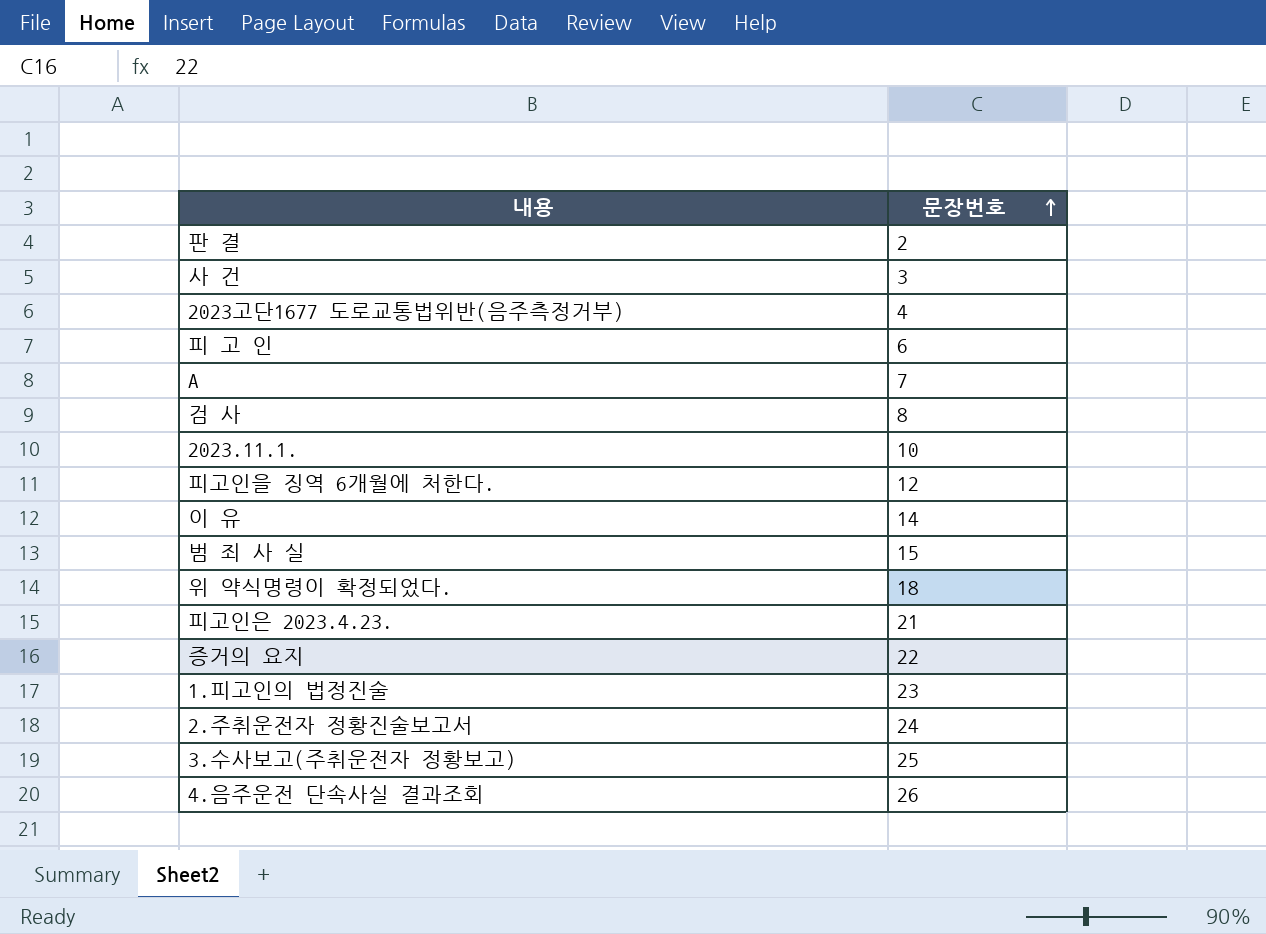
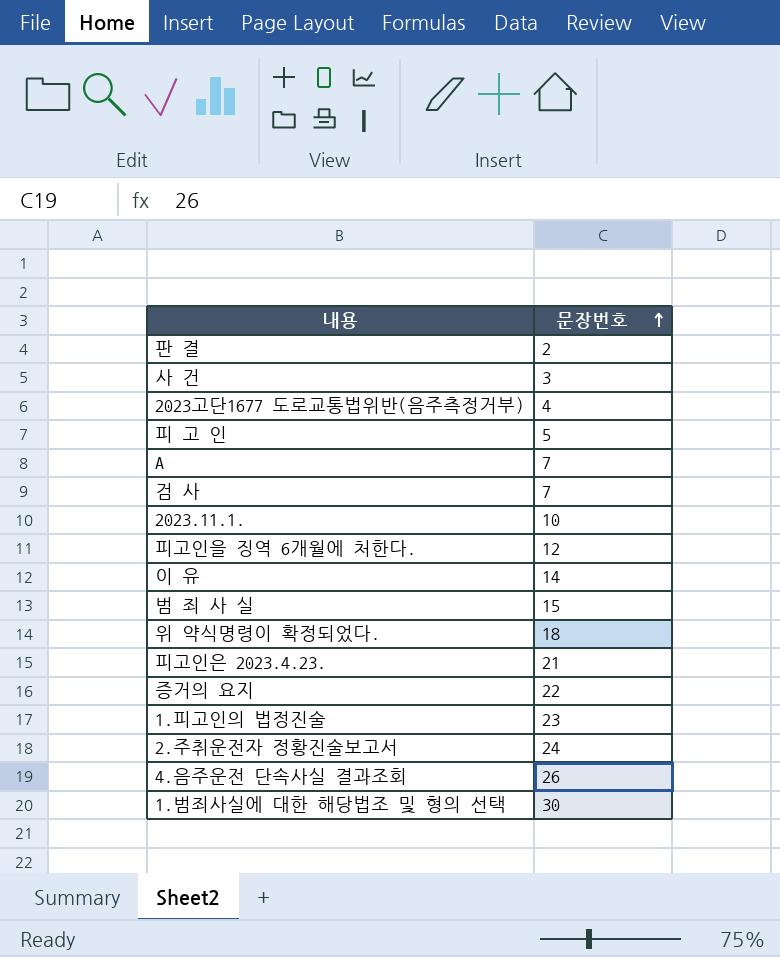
row 3.수사보고(주취운전자 정황보고): 25 -> none
피 고 인 | 문장번호: 6 -> 5
검 사 | 문장번호: 8 -> 7
row 1.범죄사실에 대한 해당법조 및 형의 선택: none -> 30

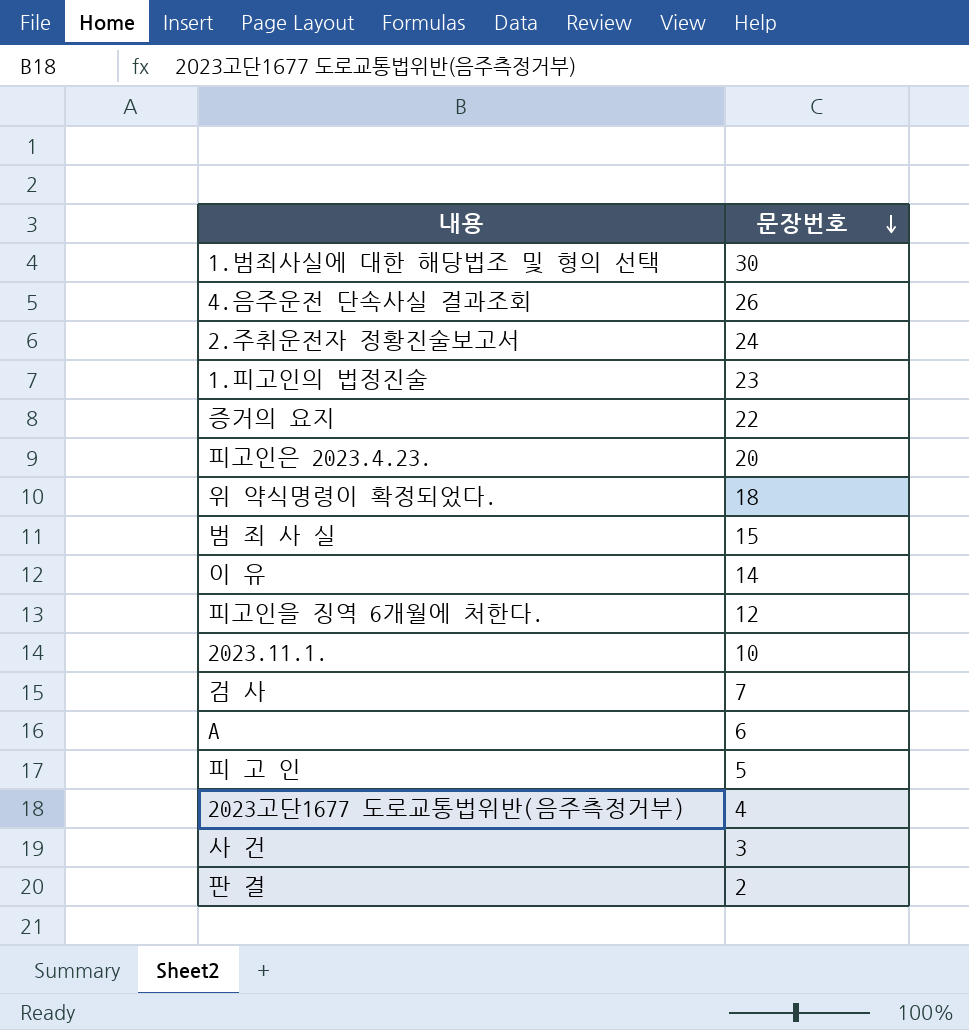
row order: 문장번호 ascending -> 문장번호 descending
피고인은 2023.4.23. | 문장번호: 21 -> 20
A | 문장번호: 7 -> 6

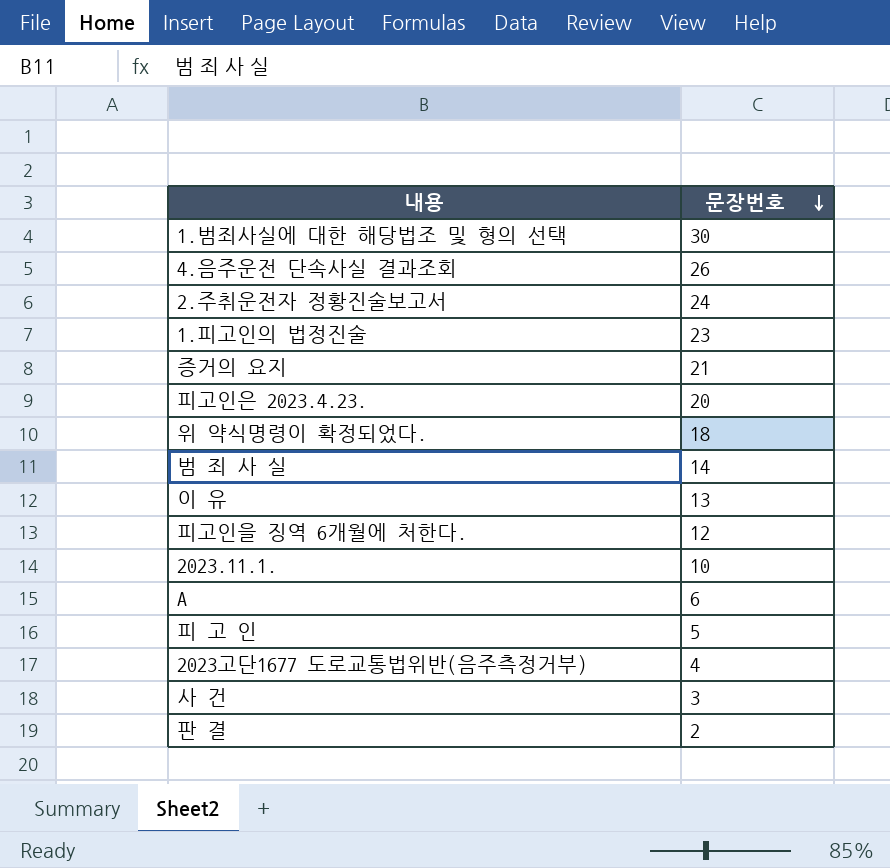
row 검 사: 7 -> none
증거의 요지 | 문장번호: 22 -> 21
범 죄 사 실 | 문장번호: 15 -> 14
이 유 | 문장번호: 14 -> 13

